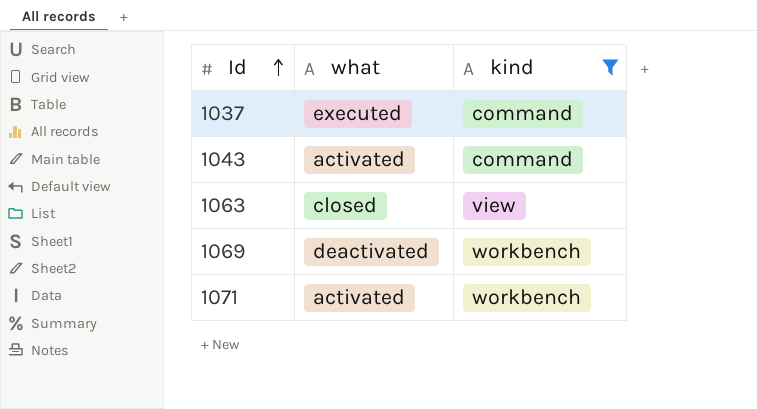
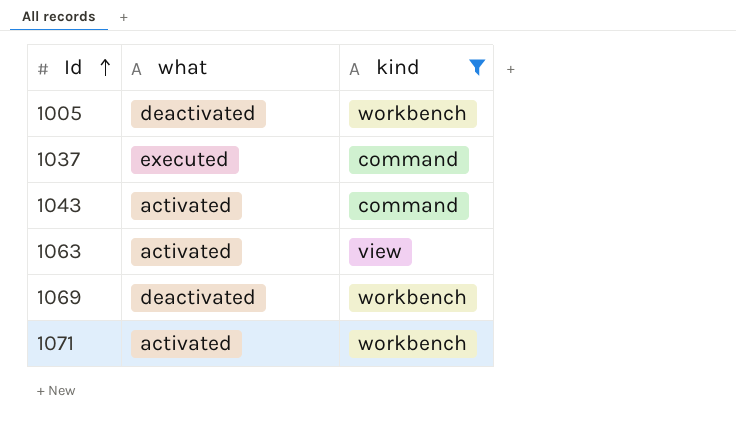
row 1005: none -> deactivated | workbench
1063 | what: closed -> activated

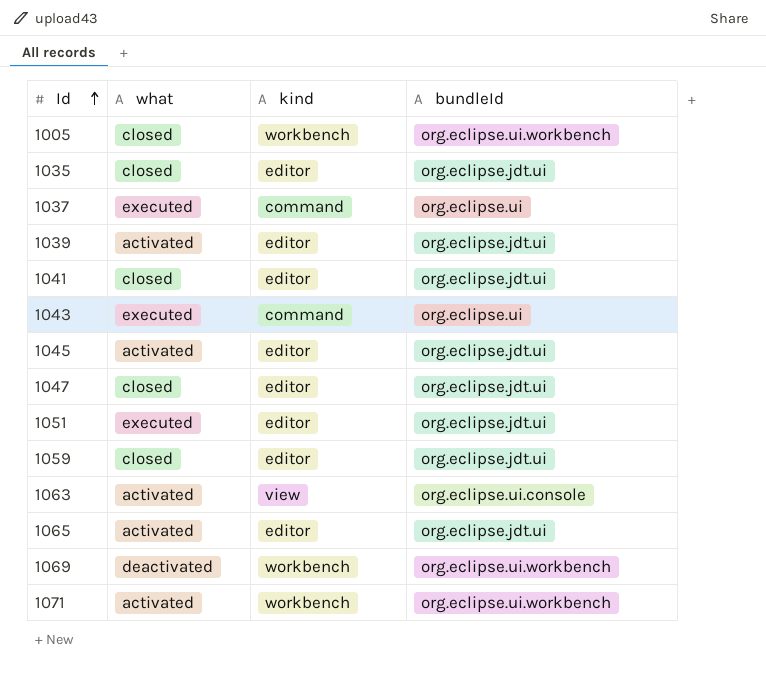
filter: kind != editor -> none
column bundleId | position: none -> 4
1005 | what: deactivated -> closed
1043 | what: activated -> executed

